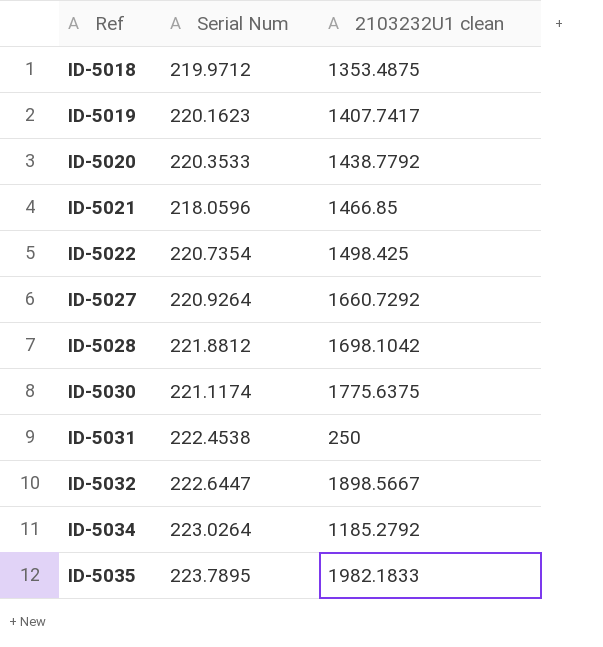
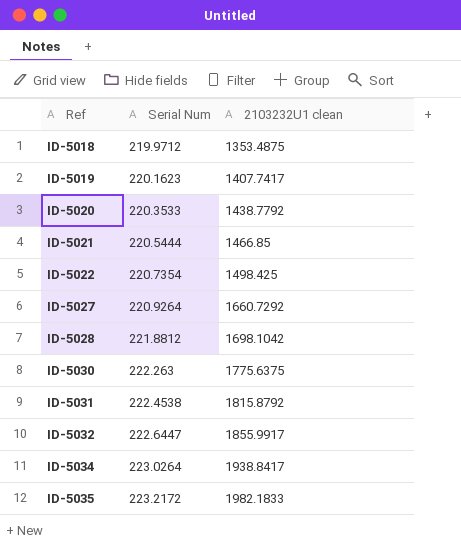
ID-5021 | Serial Num: 218.0596 -> 220.5444
ID-5030 | Serial Num: 221.1174 -> 222.263
ID-5031 | 2103232U1 clean: 250 -> 1815.8792
ID-5032 | 2103232U1 clean: 1898.5667 -> 1855.9917
ID-5034 | 2103232U1 clean: 1185.2792 -> 1938.8417
ID-5035 | Serial Num: 223.7895 -> 223.2172

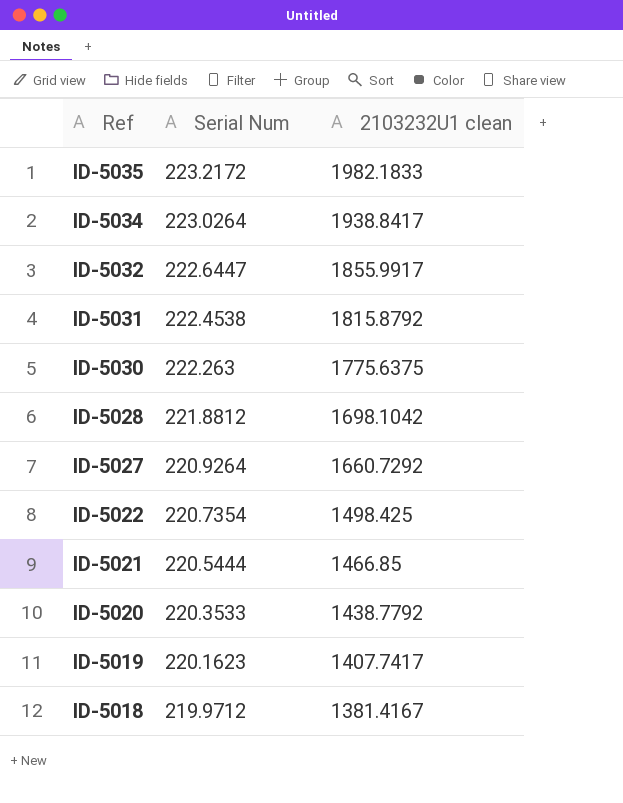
row order: Ref ascending -> Ref descending
ID-5018 | 2103232U1 clean: 1353.4875 -> 1381.4167

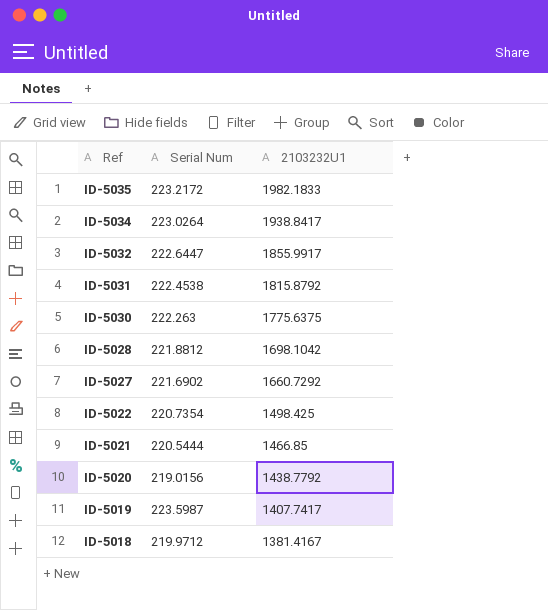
column name: 2103232U1 clean -> 2103232U1
ID-5027 | Serial Num: 220.9264 -> 221.6902
ID-5020 | Serial Num: 220.3533 -> 219.0156
ID-5019 | Serial Num: 220.1623 -> 223.5987

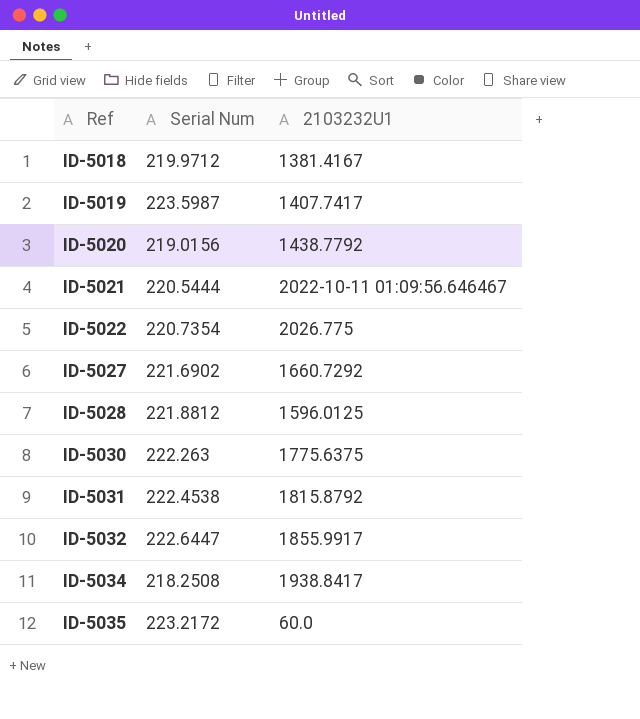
row order: Ref descending -> Ref ascending
ID-5021 | 2103232U1: 1466.85 -> 2022-10-11 01:09:56.646467
ID-5022 | 2103232U1: 1498.425 -> 2026.775
ID-5028 | 2103232U1: 1698.1042 -> 1596.0125
ID-5034 | Serial Num: 223.0264 -> 218.2508
ID-5035 | 2103232U1: 1982.1833 -> 60.0

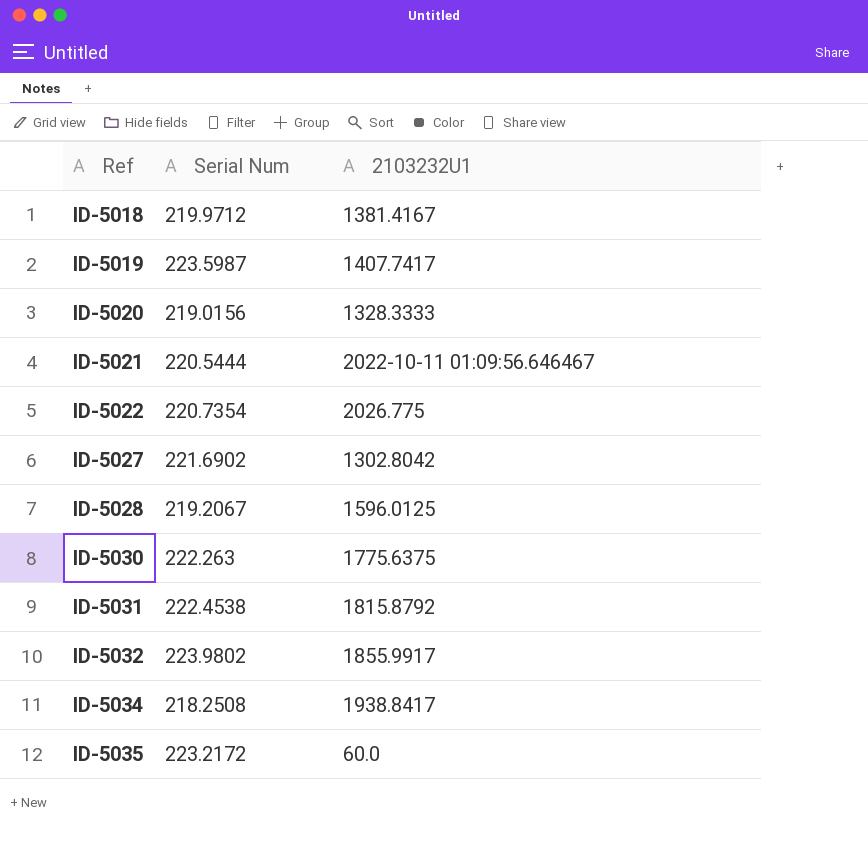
ID-5020 | 2103232U1: 1438.7792 -> 1328.3333
ID-5027 | 2103232U1: 1660.7292 -> 1302.8042
ID-5028 | Serial Num: 221.8812 -> 219.2067
ID-5032 | Serial Num: 222.6447 -> 223.9802

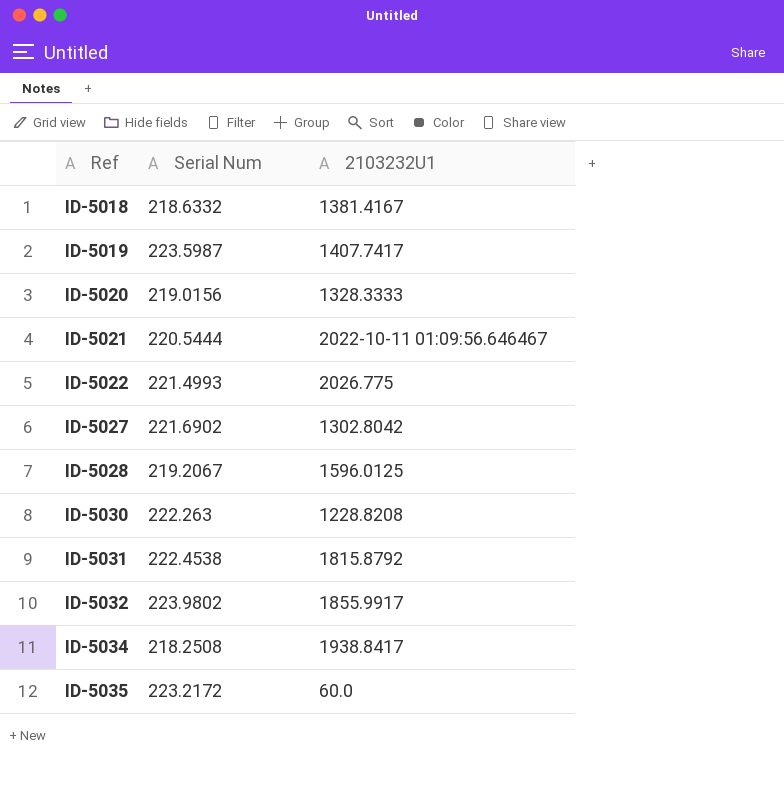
ID-5018 | Serial Num: 219.9712 -> 218.6332
ID-5022 | Serial Num: 220.7354 -> 221.4993
ID-5030 | 2103232U1: 1775.6375 -> 1228.8208

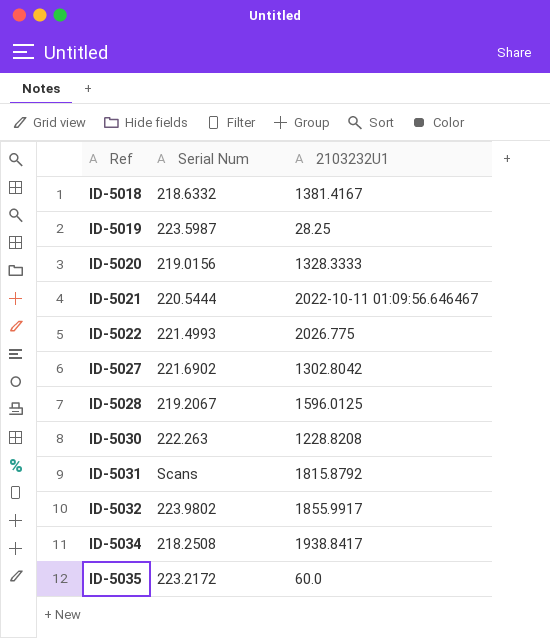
ID-5019 | 2103232U1: 1407.7417 -> 28.25
ID-5031 | Serial Num: 222.4538 -> Scans

